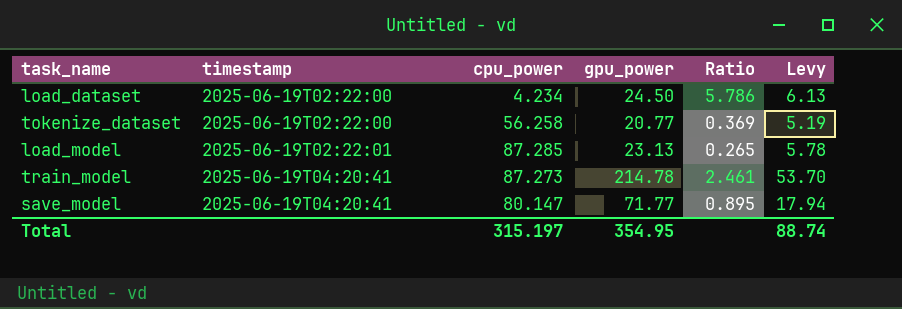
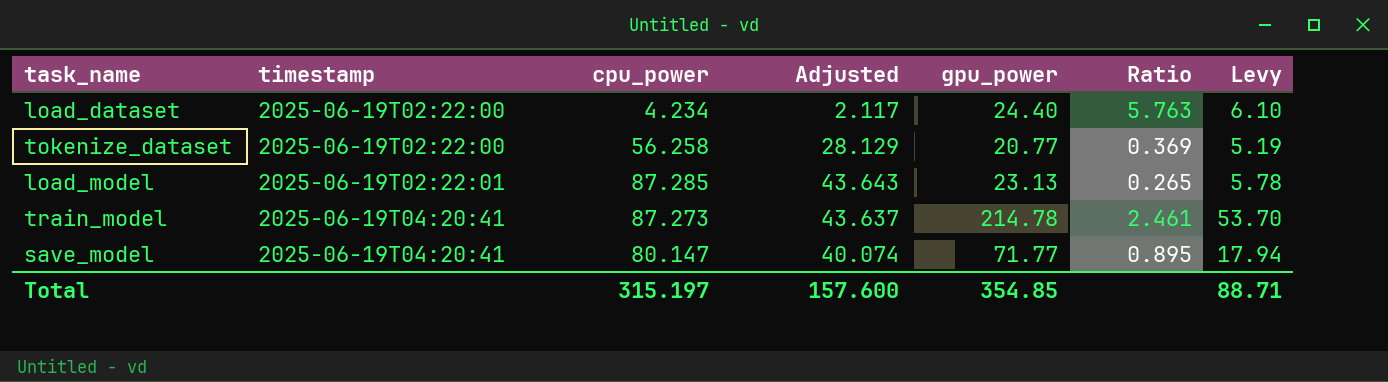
column Adjusted | formula: none -> [cpu_power] * 0.5
load_dataset | gpu_power: 24.50 -> 24.40
load_dataset | Ratio: 5.786 -> 5.763
load_dataset | Levy: 6.13 -> 6.10
Total | gpu_power: 354.95 -> 354.85
Total | Levy: 88.74 -> 88.71

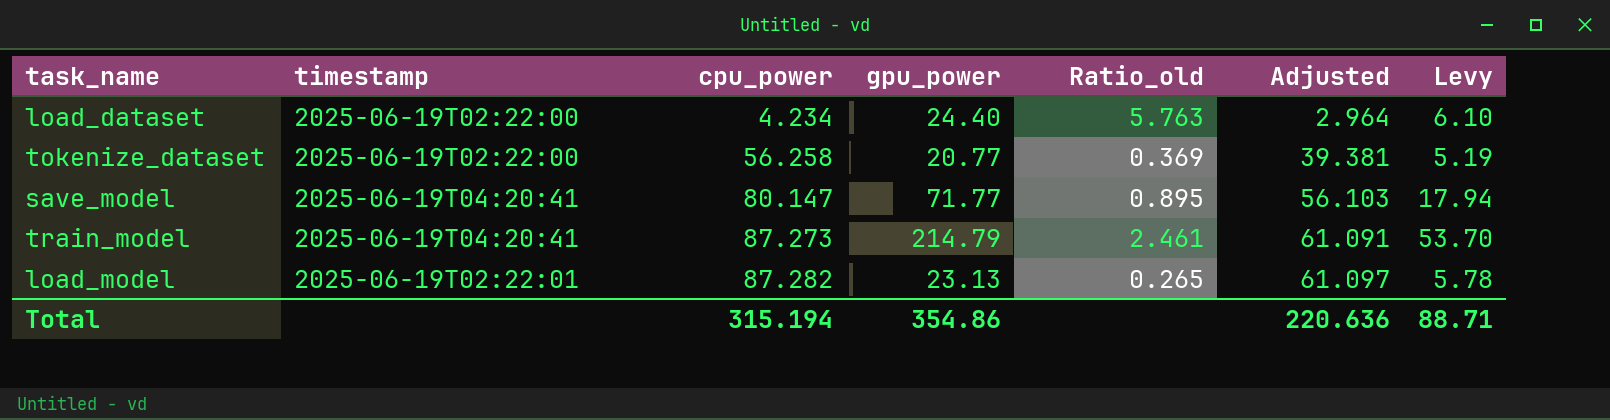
row order: timestamp ascending -> cpu_power ascending
column name: Ratio -> Ratio_old
column Adjusted | formula: [cpu_power] * 0.5 -> [cpu_power] * 0.7
column Adjusted | position: 4 -> 6
train_model | gpu_power: 214.78 -> 214.79
load_model | cpu_power: 87.285 -> 87.282
Total | cpu_power: 315.197 -> 315.194
Total | gpu_power: 354.85 -> 354.86
Total | Adjusted: 157.600 -> 220.636

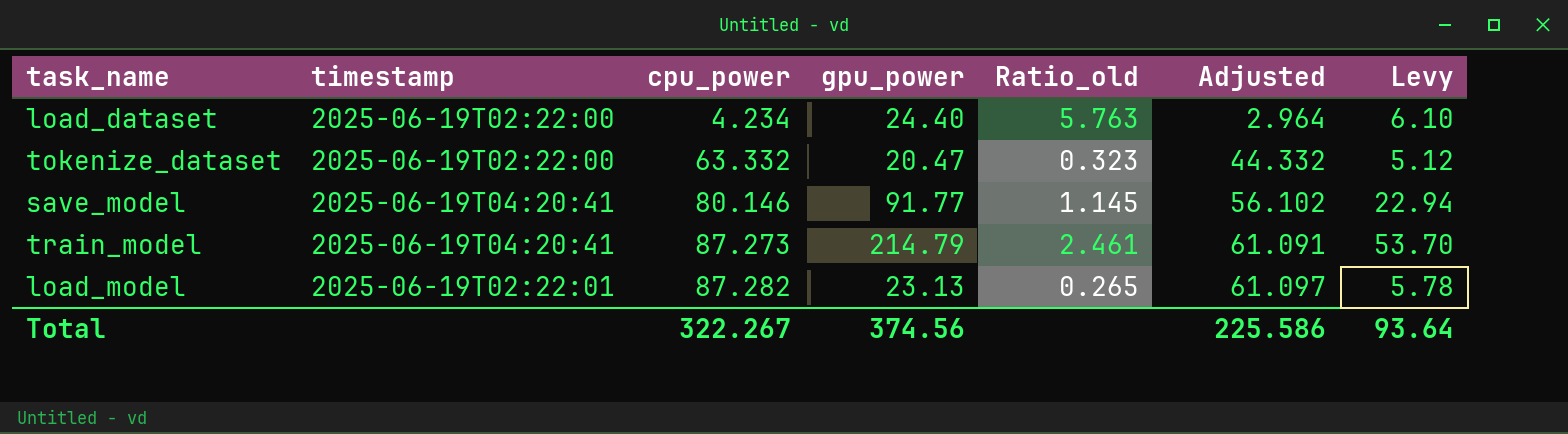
tokenize_dataset | cpu_power: 56.258 -> 63.332
tokenize_dataset | gpu_power: 20.77 -> 20.47
tokenize_dataset | Ratio_old: 0.369 -> 0.323
tokenize_dataset | Adjusted: 39.381 -> 44.332
tokenize_dataset | Levy: 5.19 -> 5.12
save_model | cpu_power: 80.147 -> 80.146
save_model | gpu_power: 71.77 -> 91.77
save_model | Ratio_old: 0.895 -> 1.145
save_model | Adjusted: 56.103 -> 56.102
save_model | Levy: 17.94 -> 22.94
Total | cpu_power: 315.194 -> 322.267
Total | gpu_power: 354.86 -> 374.56
Total | Adjusted: 220.636 -> 225.586
Total | Levy: 88.71 -> 93.64

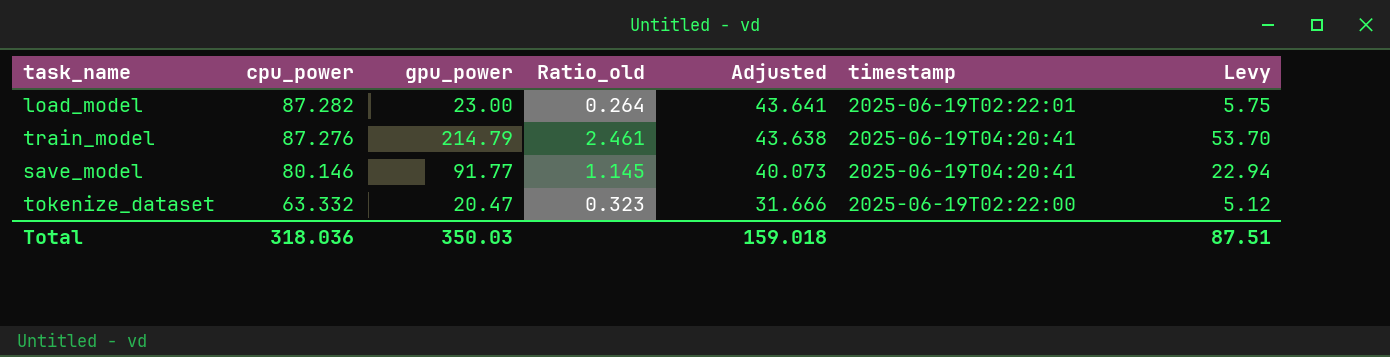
row order: cpu_power ascending -> cpu_power descending
column Adjusted | formula: [cpu_power] * 0.7 -> [cpu_power] * 0.5
column timestamp | position: 2 -> 6
row load_dataset: 2025-06-19T02:22:00 | 4.234 | 24.40 | 5.763 | 2.964 | 6.10 -> none
load_model | gpu_power: 23.13 -> 23.00
load_model | Ratio_old: 0.265 -> 0.264
load_model | Levy: 5.78 -> 5.75
train_model | cpu_power: 87.273 -> 87.276
Total | cpu_power: 322.267 -> 318.036
Total | gpu_power: 374.56 -> 350.03
Total | Adjusted: 225.586 -> 159.018
Total | Levy: 93.64 -> 87.51

